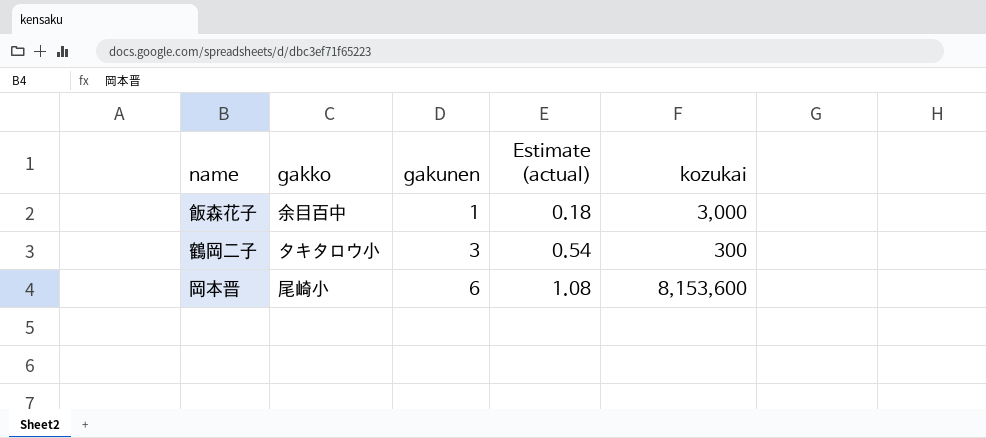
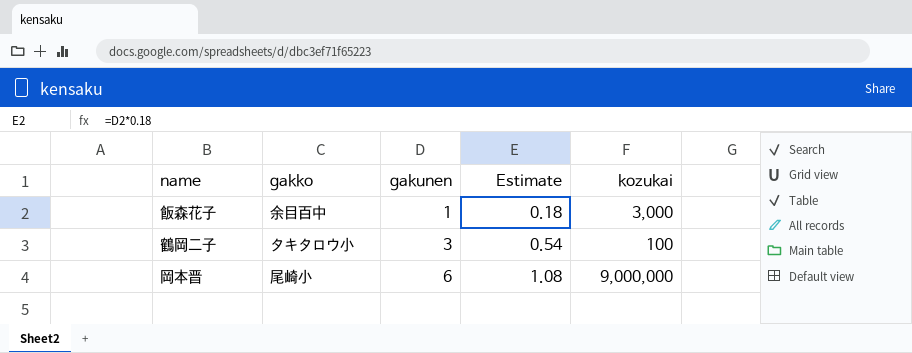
column name: Estimate (actual) -> Estimate
鶴岡二子 | kozukai: 300 -> 100
岡本晋 | kozukai: 8,153,600 -> 9,000,000

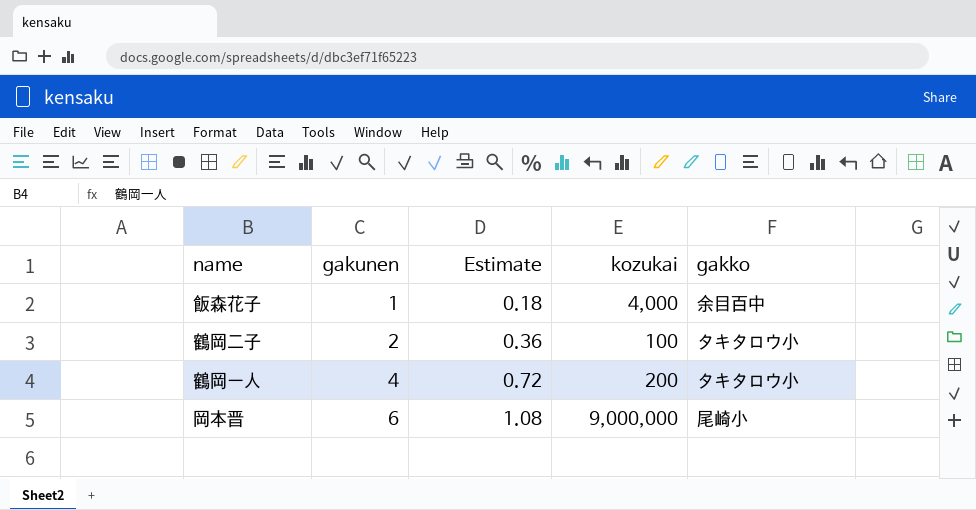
column gakko | position: 2 -> 5
飯森花子 | kozukai: 3,000 -> 4,000
鶴岡二子 | gakunen: 3 -> 2
鶴岡二子 | Estimate: 0.54 -> 0.36
row 鶴岡一人: none -> 4 | 0.72 | 200 | タキタロウ小

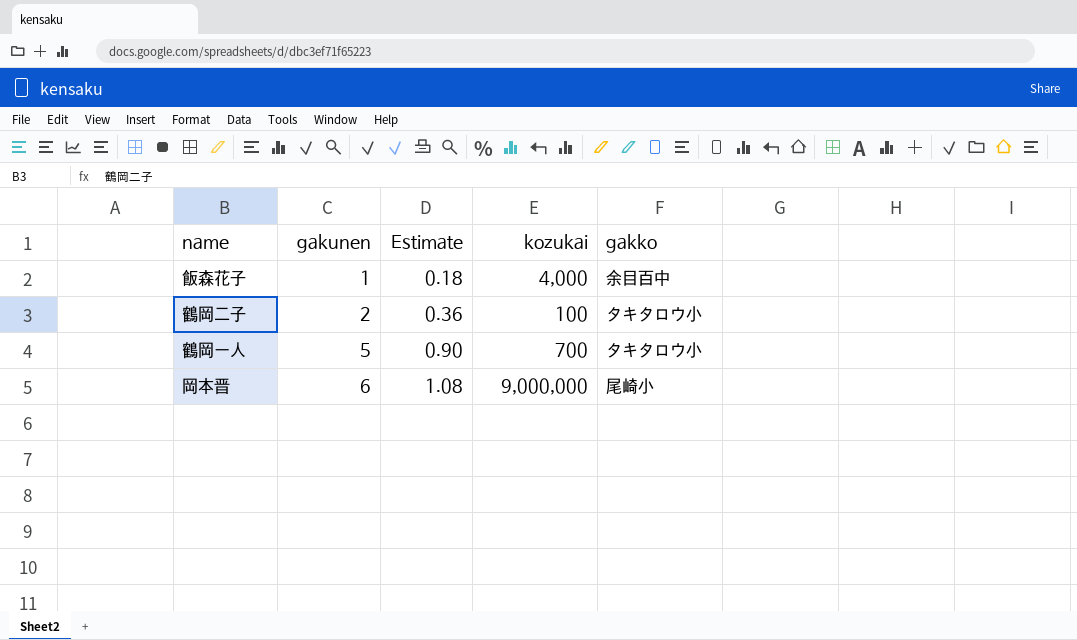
鶴岡一人 | gakunen: 4 -> 5
鶴岡一人 | Estimate: 0.72 -> 0.90
鶴岡一人 | kozukai: 200 -> 700

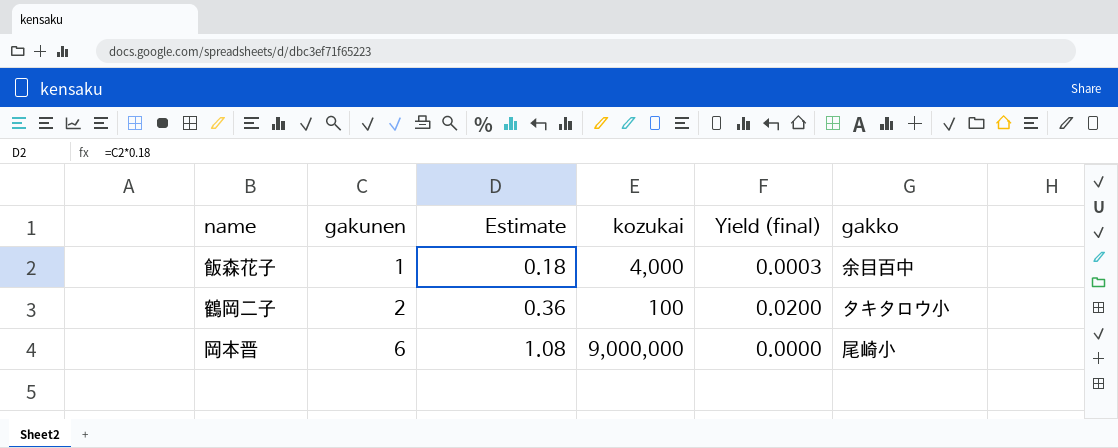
column Yield (final) | formula: none -> [gakunen] / [kozukai]
row 鶴岡一人: 5 | 0.90 | 700 | タキタロウ小 -> none

